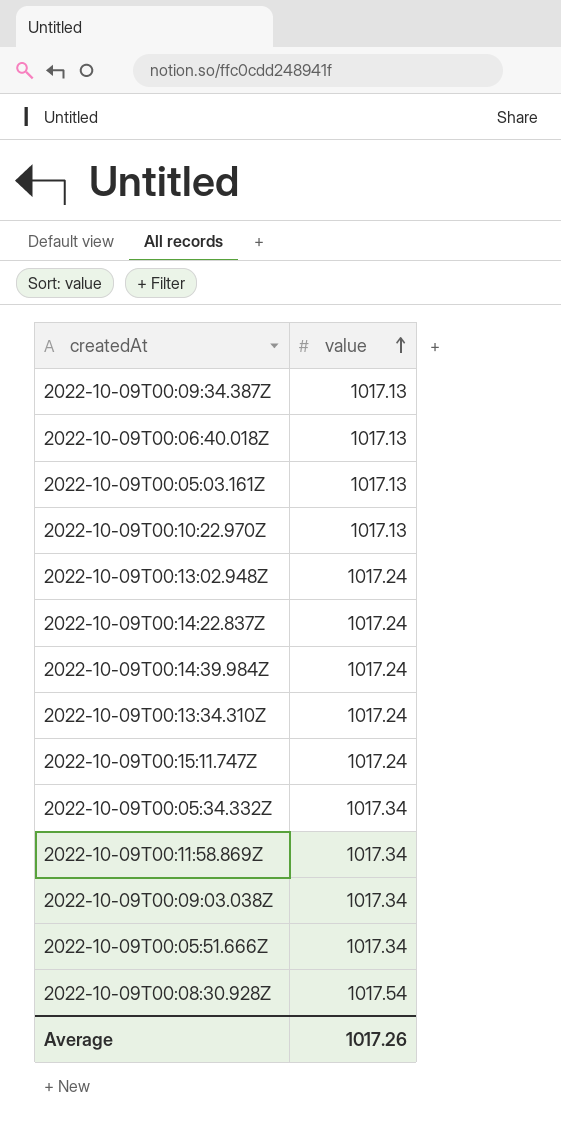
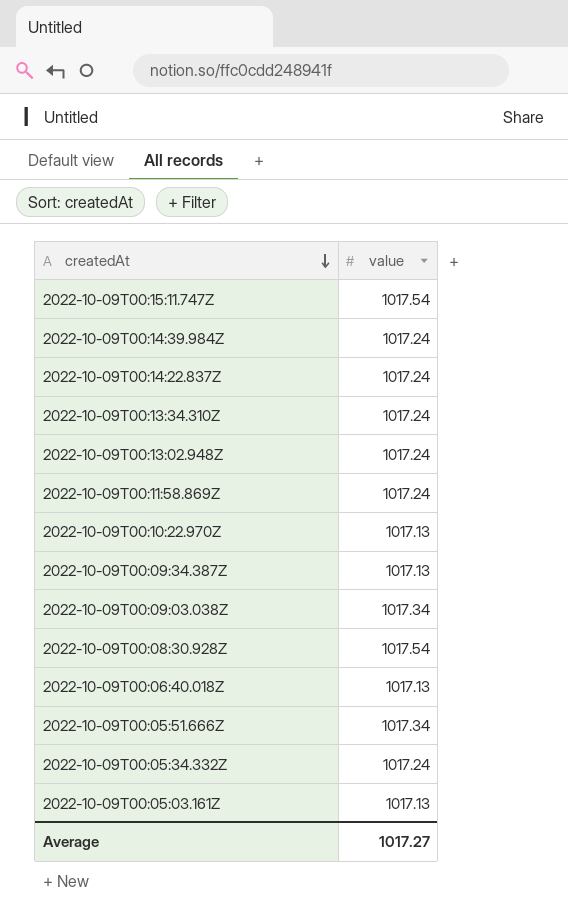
row order: value ascending -> createdAt descending
2022-10-09T00:15:11.747Z | value: 1017.24 -> 1017.54
2022-10-09T00:11:58.869Z | value: 1017.34 -> 1017.24
2022-10-09T00:05:34.332Z | value: 1017.34 -> 1017.24
Average | value: 1017.26 -> 1017.27

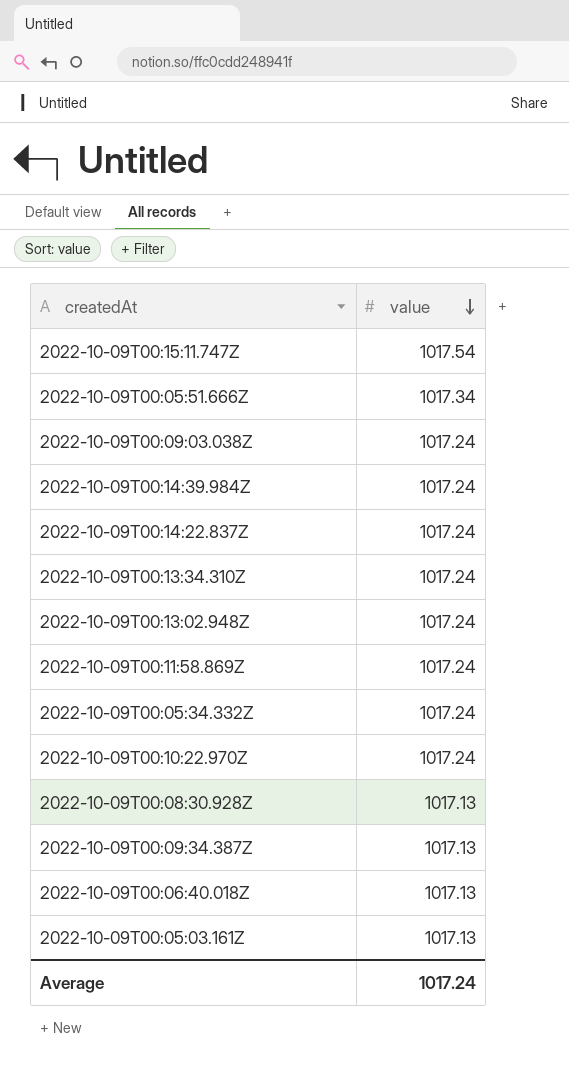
row order: createdAt descending -> value descending
2022-10-09T00:09:03.038Z | value: 1017.34 -> 1017.24
2022-10-09T00:10:22.970Z | value: 1017.13 -> 1017.24
2022-10-09T00:08:30.928Z | value: 1017.54 -> 1017.13
Average | value: 1017.27 -> 1017.24

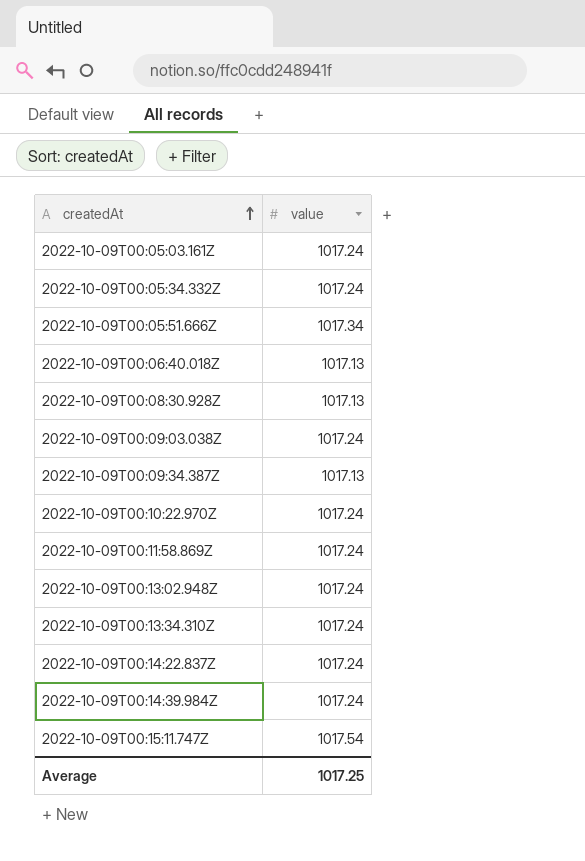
row order: value descending -> createdAt ascending
2022-10-09T00:05:03.161Z | value: 1017.13 -> 1017.24
Average | value: 1017.24 -> 1017.25

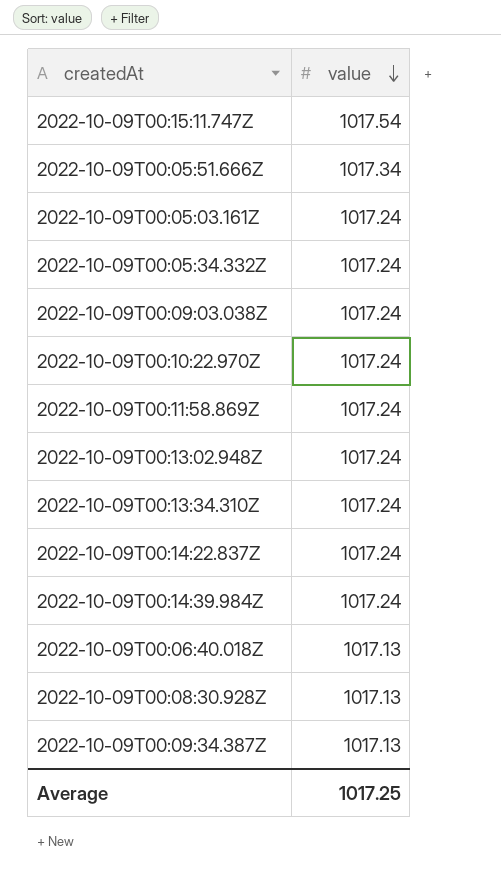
row order: createdAt ascending -> value descending

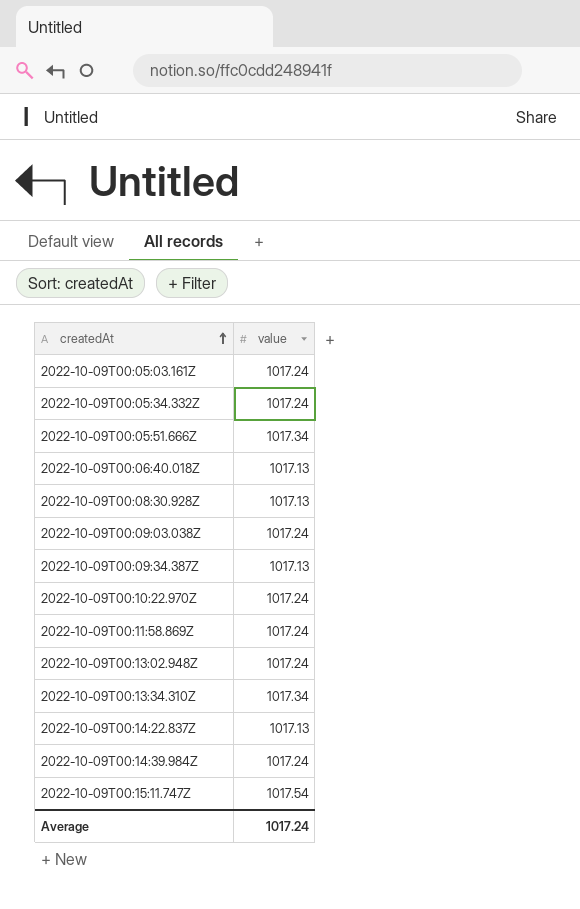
row order: value descending -> createdAt ascending
2022-10-09T00:13:34.310Z | value: 1017.24 -> 1017.34
2022-10-09T00:14:22.837Z | value: 1017.24 -> 1017.13
Average | value: 1017.25 -> 1017.24

